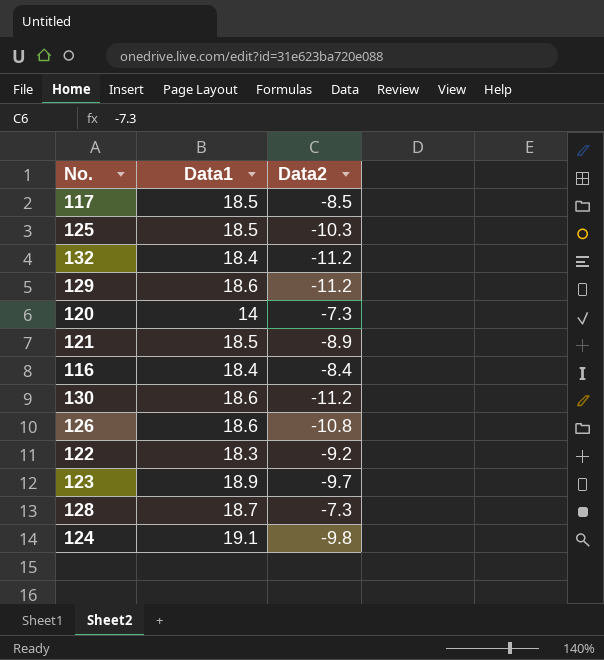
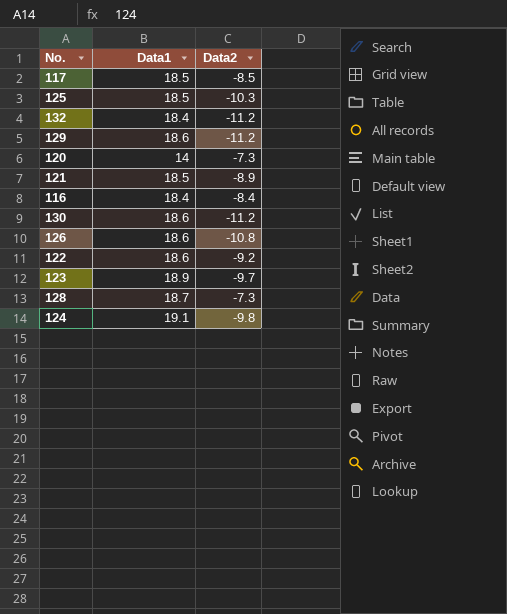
122 | Data1: 18.3 -> 18.6

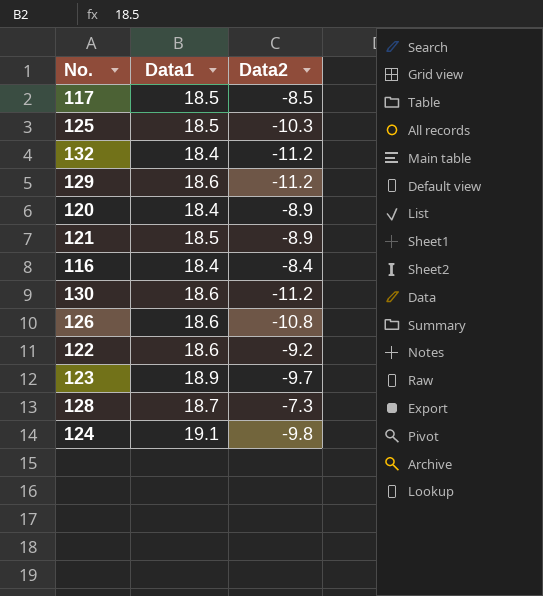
120 | Data1: 14 -> 18.4
120 | Data2: -7.3 -> -8.9

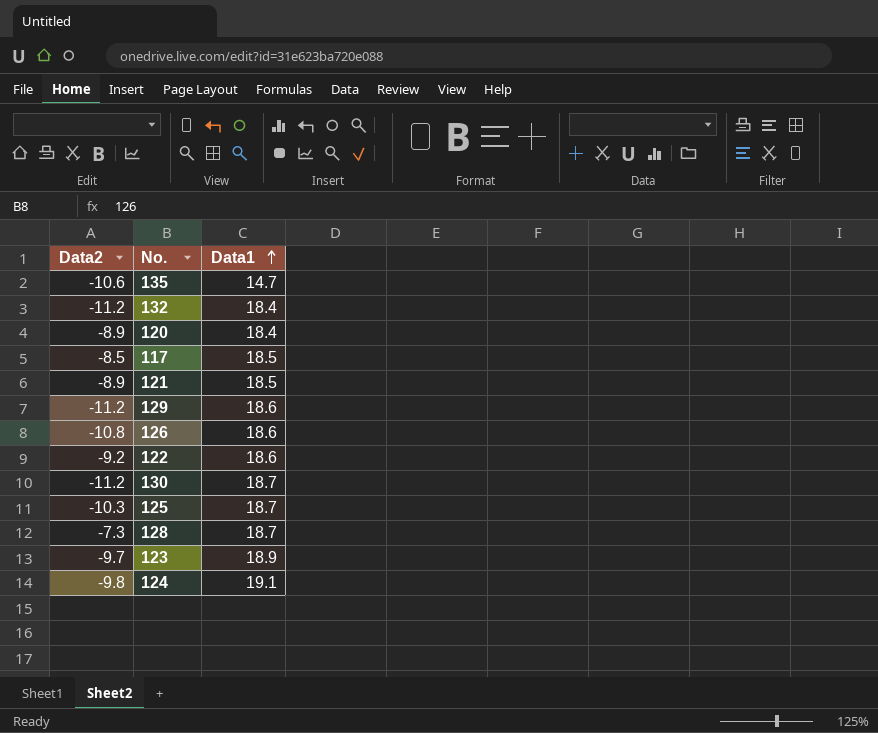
row order: none -> Data1 ascending
column Data2 | position: 3 -> 1
row 116: 18.4 | -8.4 -> none
row 135: none -> -10.6 | 14.7
130 | Data1: 18.6 -> 18.7
125 | Data1: 18.5 -> 18.7

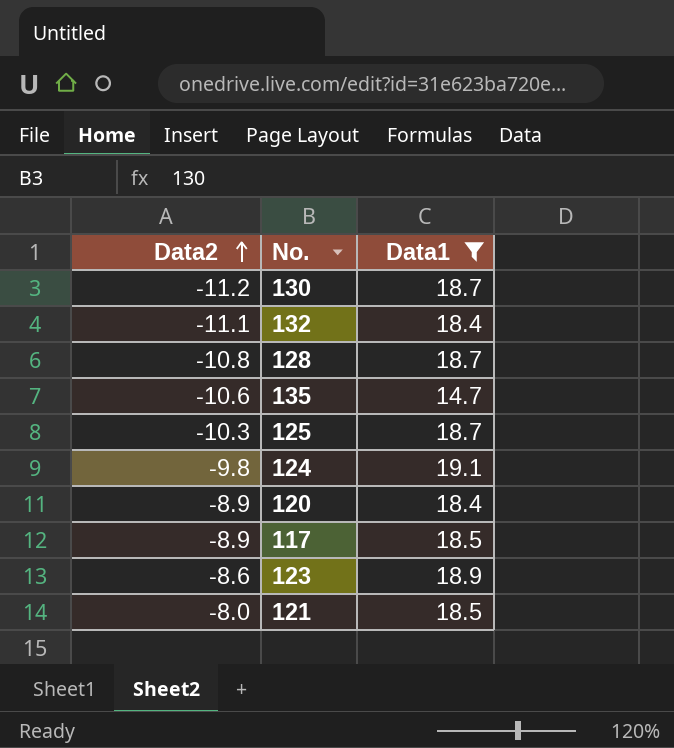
filter: none -> Data1 != 18.6
row order: Data1 ascending -> Data2 ascending
132 | Data2: -11.2 -> -11.1
128 | Data2: -7.3 -> -10.8
117 | Data2: -8.5 -> -8.9
123 | Data2: -9.7 -> -8.6
121 | Data2: -8.9 -> -8.0

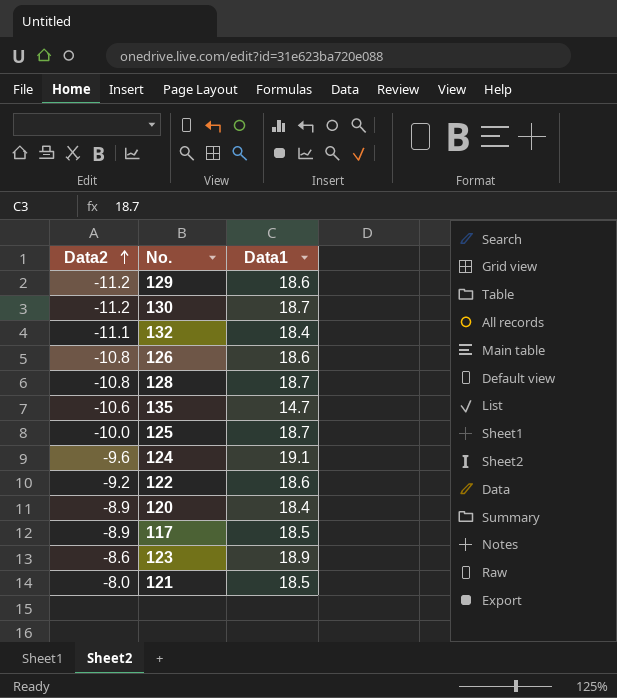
filter: Data1 != 18.6 -> none
125 | Data2: -10.3 -> -10.0
124 | Data2: -9.8 -> -9.6

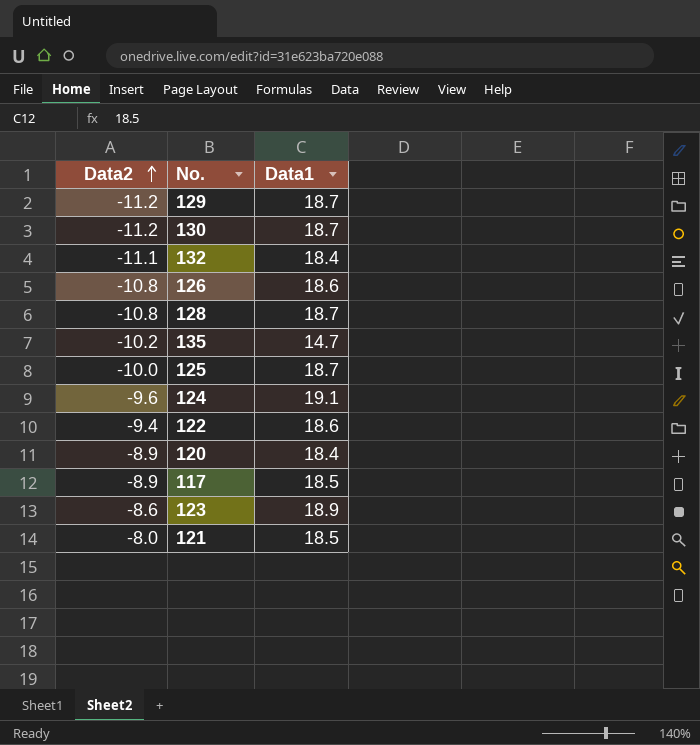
129 | Data1: 18.6 -> 18.7
135 | Data2: -10.6 -> -10.2
122 | Data2: -9.2 -> -9.4

